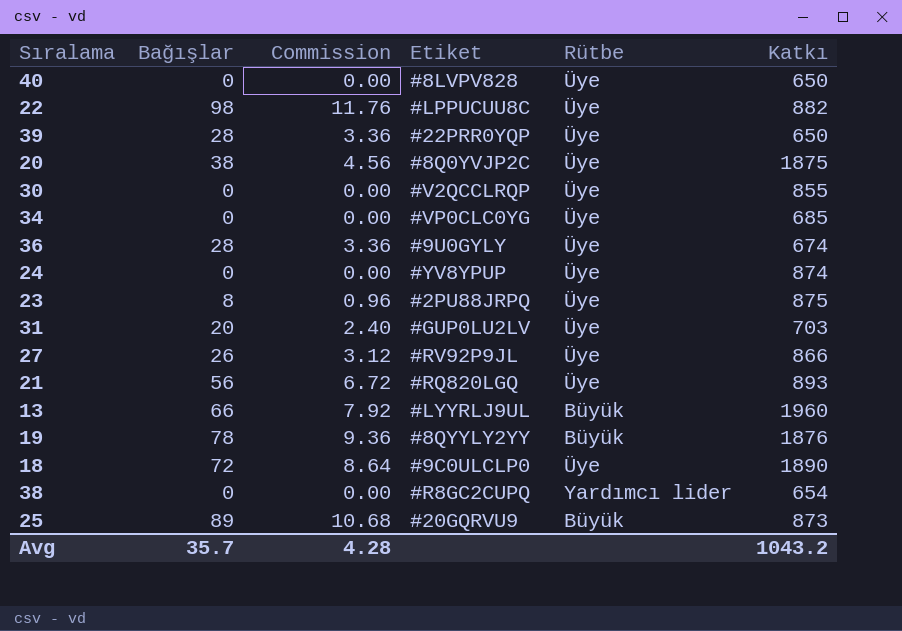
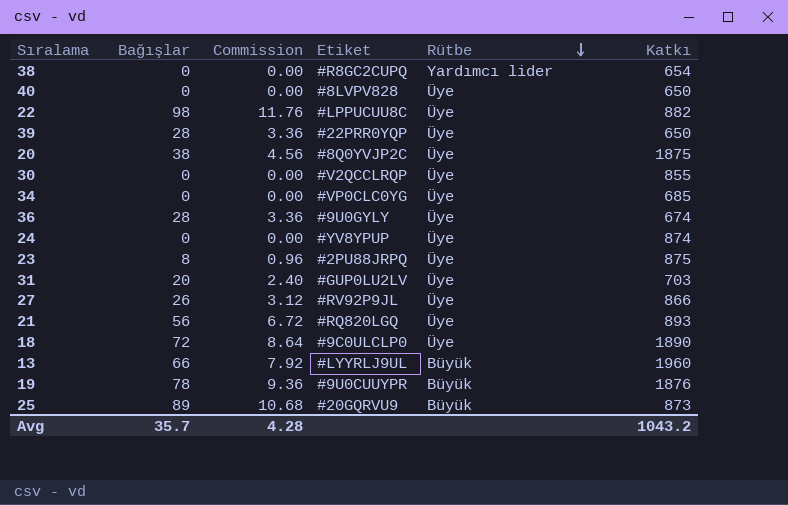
row order: none -> Rütbe descending
19 | Etiket: #8QYYLY2YY -> #9U0CUUYPR

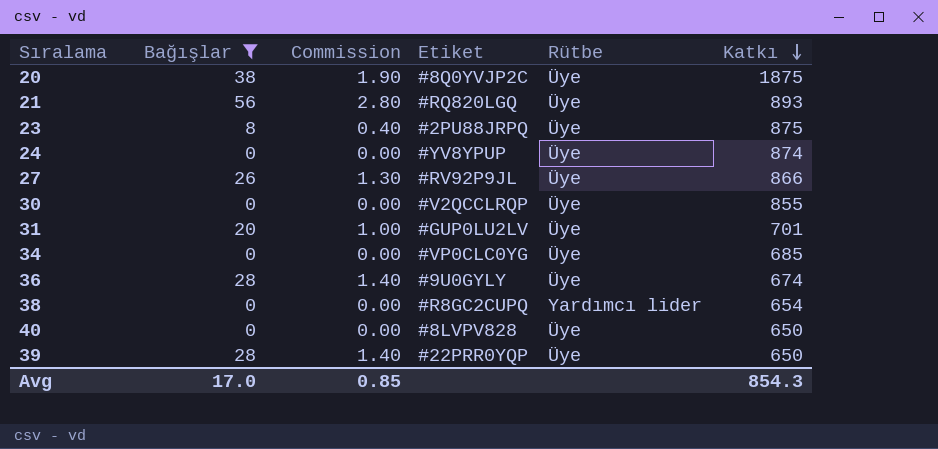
filter: none -> Bağışlar <= 56
row order: Rütbe descending -> Katkı descending
column Commission | formula: [Bağışlar] * 0.12 -> [Bağışlar] * 0.05
31 | Katkı: 703 -> 701
Avg | Bağışlar: 35.7 -> 17.0
Avg | Commission: 4.28 -> 0.85
Avg | Katkı: 1043.2 -> 854.3

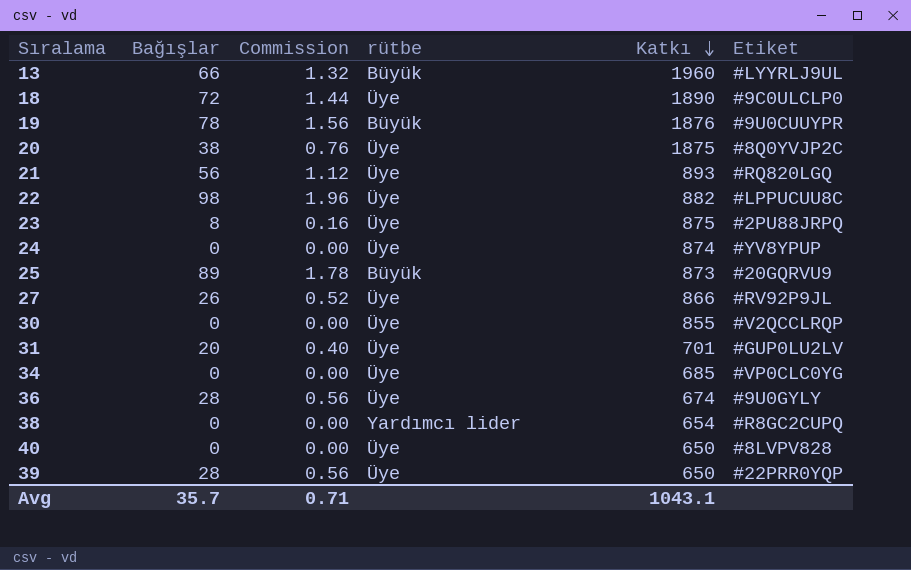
filter: Bağışlar <= 56 -> none
column Commission | formula: [Bağışlar] * 0.05 -> [Bağışlar] * 0.02
column name: Rütbe -> rütbe
column Etiket | position: 4 -> 6
Avg | Bağışlar: 17.0 -> 35.7
Avg | Commission: 0.85 -> 0.71
Avg | Katkı: 854.3 -> 1043.1

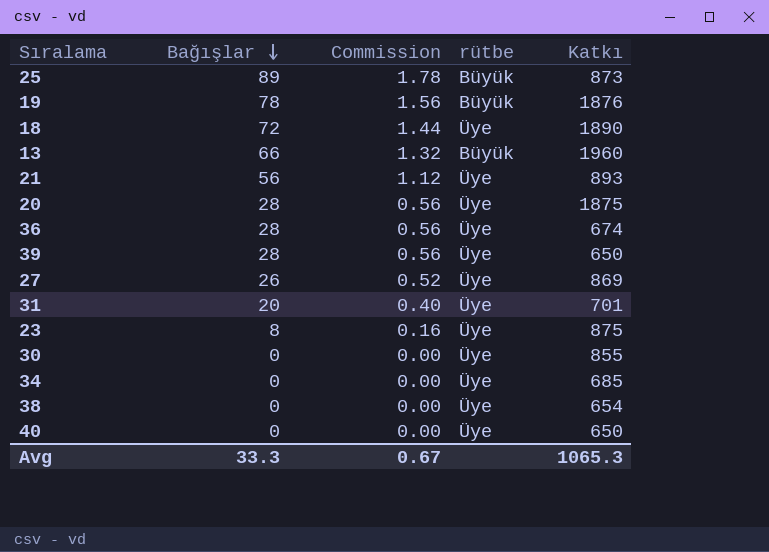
row order: Katkı descending -> Bağışlar descending
column Etiket | position: 6 -> none
row 22: 98 | 1.96 | Üye | 882 | #LPPUCUU8C -> none
row 24: 0 | 0.00 | Üye | 874 | #YV8YPUP -> none
20 | Bağışlar: 38 -> 28
20 | Commission: 0.76 -> 0.56
27 | Katkı: 866 -> 869
38 | rütbe: Yardımcı lider -> Üye
Avg | Bağışlar: 35.7 -> 33.3
Avg | Commission: 0.71 -> 0.67
Avg | Katkı: 1043.1 -> 1065.3

